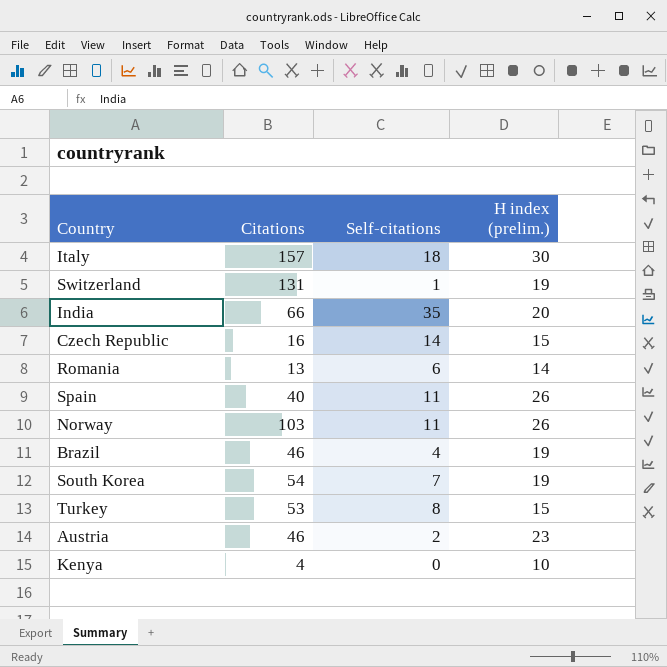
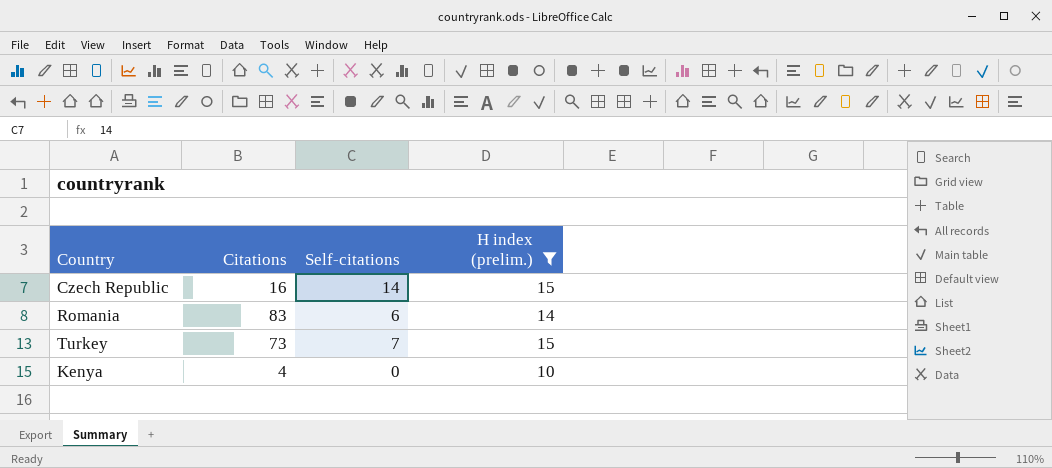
filter: none -> H index (prelim.) <= 15
Romania | Citations: 13 -> 83
Turkey | Citations: 53 -> 73
Turkey | Self-citations: 8 -> 7

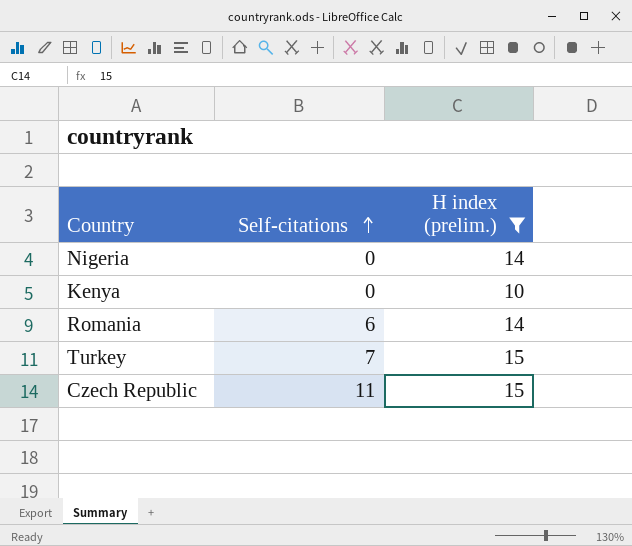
row order: none -> Self-citations ascending
column Citations | position: 2 -> none
row Nigeria: none -> 0 | 14
Czech Republic | Self-citations: 14 -> 11

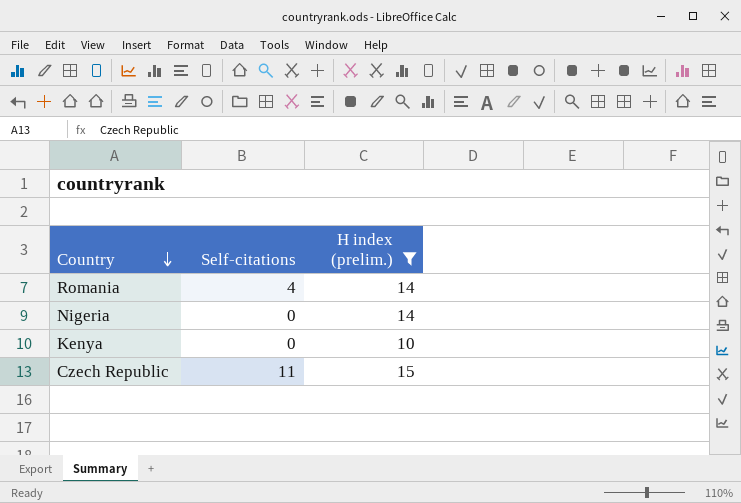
row order: Self-citations ascending -> Country descending
row Turkey: 7 | 15 -> none
Romania | Self-citations: 6 -> 4

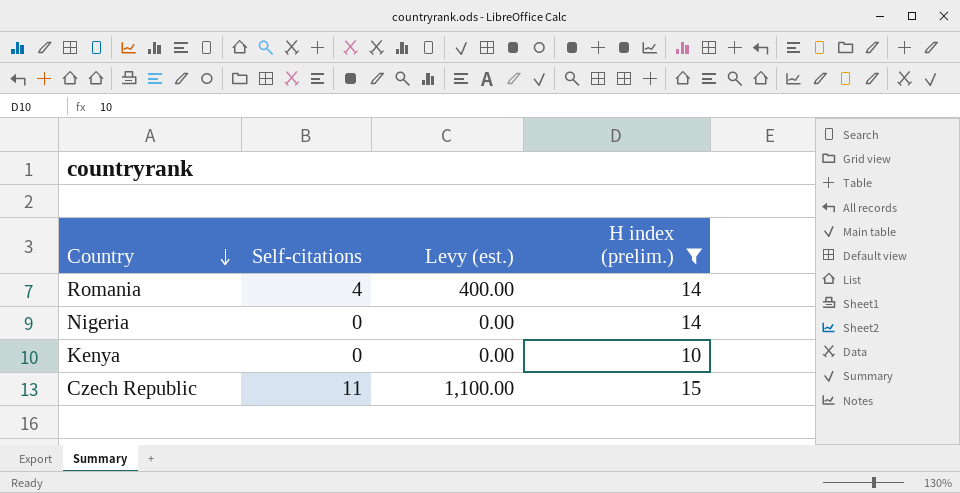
column Levy (est.) | formula: none -> [Self-citations] * 100

